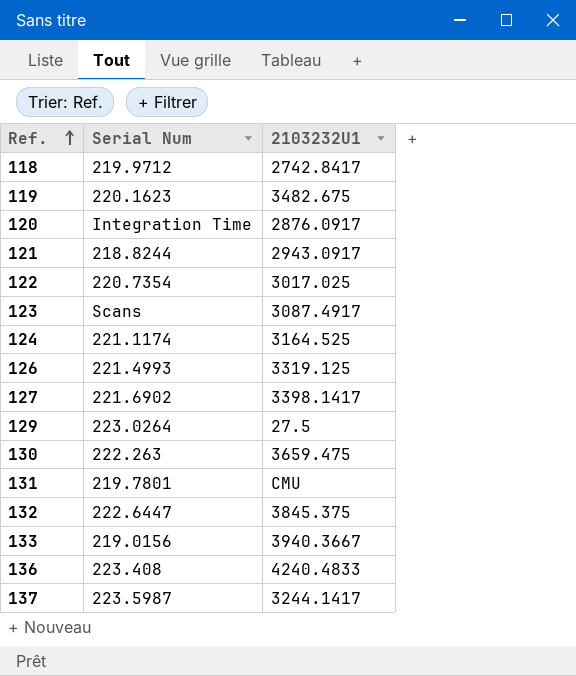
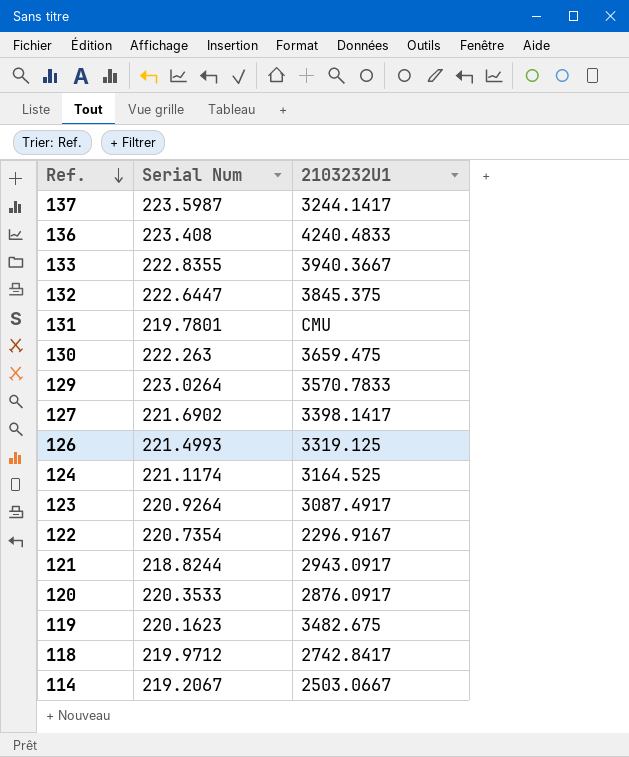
row order: Ref. ascending -> Ref. descending
133 | Serial Num: 219.0156 -> 222.8355
129 | 2103232U1: 27.5 -> 3570.7833
123 | Serial Num: Scans -> 220.9264
122 | 2103232U1: 3017.025 -> 2296.9167
120 | Serial Num: Integration Time -> 220.3533
row 114: none -> 219.2067 | 2503.0667

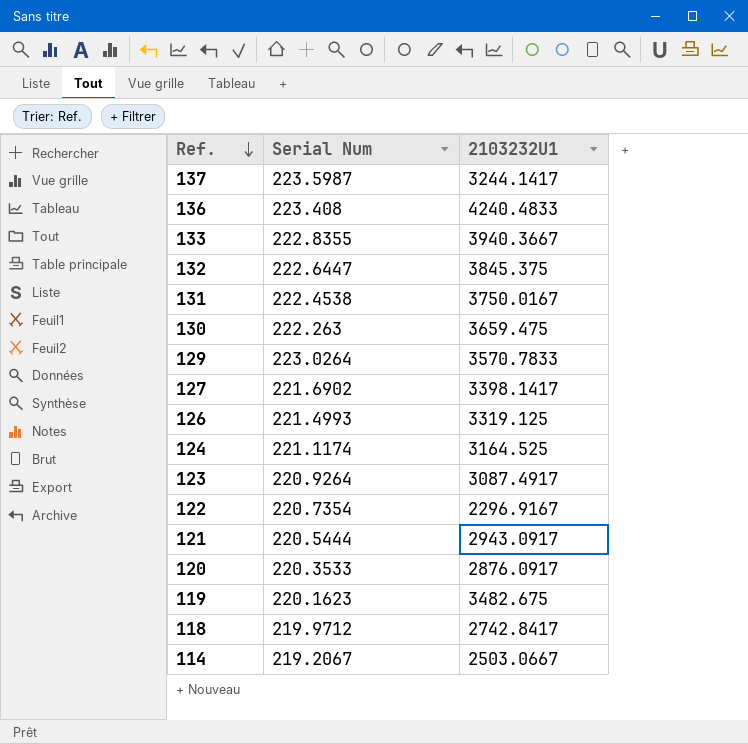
131 | Serial Num: 219.7801 -> 222.4538
131 | 2103232U1: CMU -> 3750.0167
121 | Serial Num: 218.8244 -> 220.5444

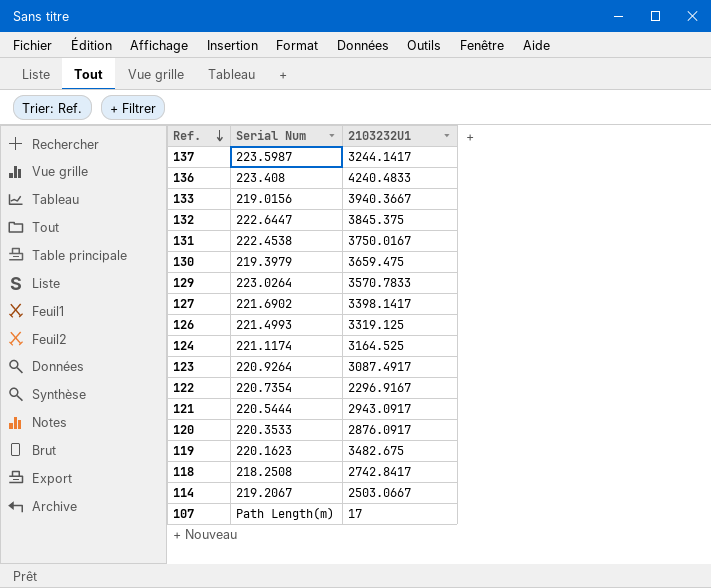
133 | Serial Num: 222.8355 -> 219.0156
130 | Serial Num: 222.263 -> 219.3979
118 | Serial Num: 219.9712 -> 218.2508
row 107: none -> Path Length(m) | 17

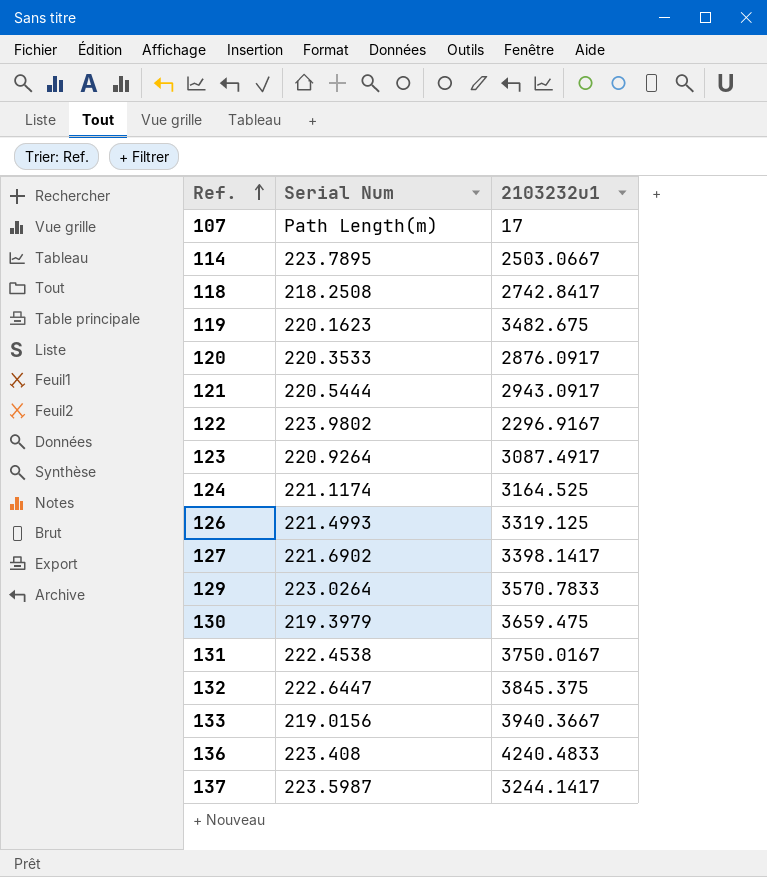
row order: Ref. descending -> Ref. ascending
column name: 2103232U1 -> 2103232u1
114 | Serial Num: 219.2067 -> 223.7895
122 | Serial Num: 220.7354 -> 223.9802

